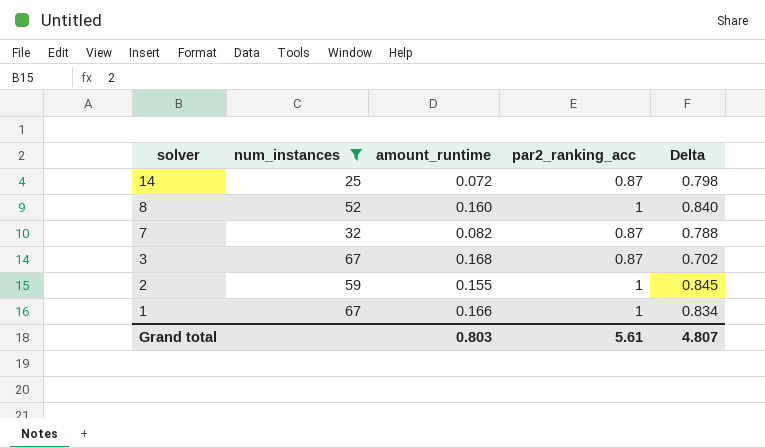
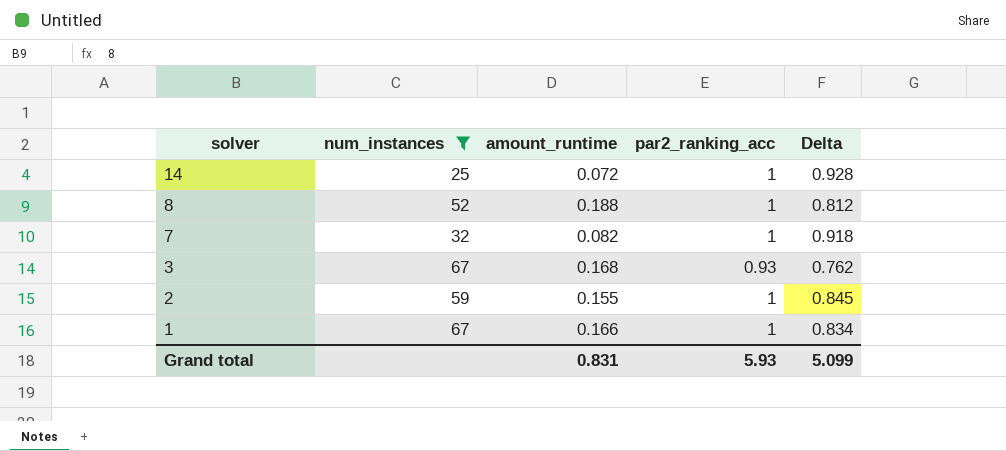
14 | par2_ranking_acc: 0.87 -> 1
14 | Delta: 0.798 -> 0.928
8 | amount_runtime: 0.160 -> 0.188
8 | Delta: 0.840 -> 0.812
7 | par2_ranking_acc: 0.87 -> 1
7 | Delta: 0.788 -> 0.918
3 | par2_ranking_acc: 0.87 -> 0.93
3 | Delta: 0.702 -> 0.762
Grand total | amount_runtime: 0.803 -> 0.831
Grand total | par2_ranking_acc: 5.61 -> 5.93
Grand total | Delta: 4.807 -> 5.099

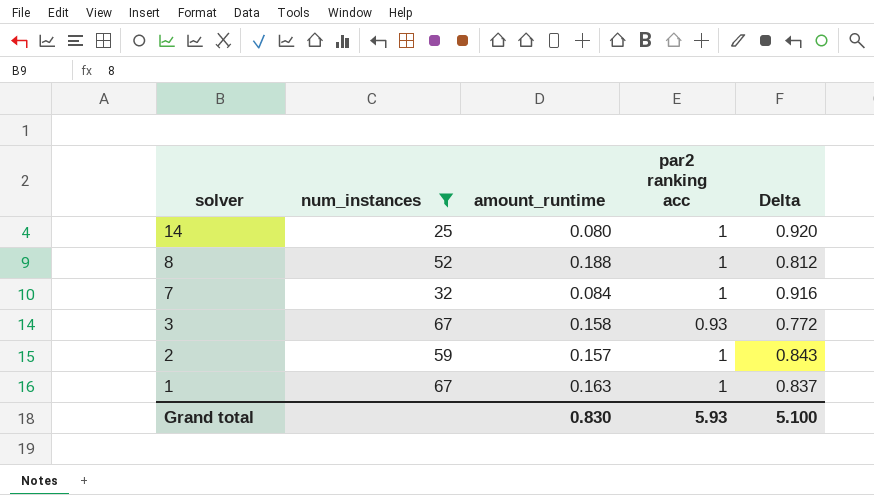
column name: par2_ranking_acc -> par2 ranking acc
14 | amount_runtime: 0.072 -> 0.080
14 | Delta: 0.928 -> 0.920
7 | amount_runtime: 0.082 -> 0.084
7 | Delta: 0.918 -> 0.916
3 | amount_runtime: 0.168 -> 0.158
3 | Delta: 0.762 -> 0.772
2 | amount_runtime: 0.155 -> 0.157
2 | Delta: 0.845 -> 0.843
1 | amount_runtime: 0.166 -> 0.163
1 | Delta: 0.834 -> 0.837
Grand total | amount_runtime: 0.831 -> 0.830
Grand total | Delta: 5.099 -> 5.100

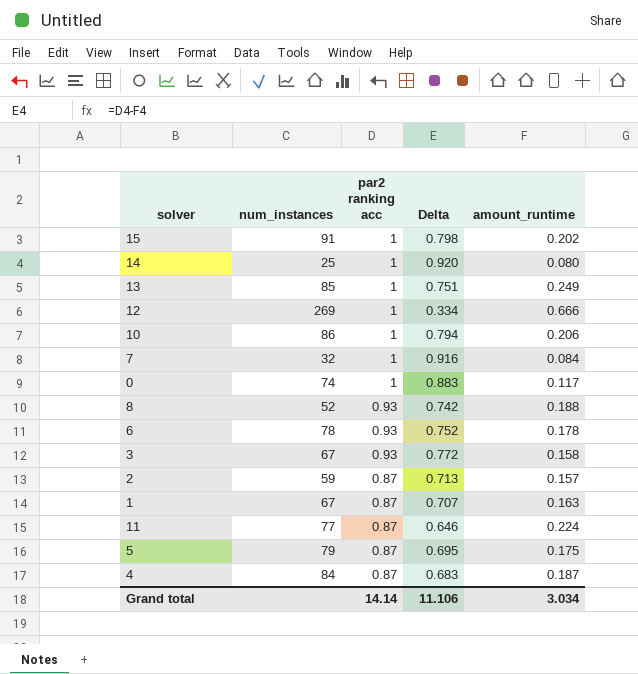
filter: num_instances <= 67 -> none
row order: solver descending -> par2 ranking acc descending
column amount_runtime | position: 3 -> 5
8 | par2 ranking acc: 1 -> 0.93
8 | Delta: 0.812 -> 0.742
2 | par2 ranking acc: 1 -> 0.87
2 | Delta: 0.843 -> 0.713
1 | par2 ranking acc: 1 -> 0.87
1 | Delta: 0.837 -> 0.707
Grand total | par2 ranking acc: 5.93 -> 14.14
Grand total | Delta: 5.100 -> 11.106
Grand total | amount_runtime: 0.830 -> 3.034

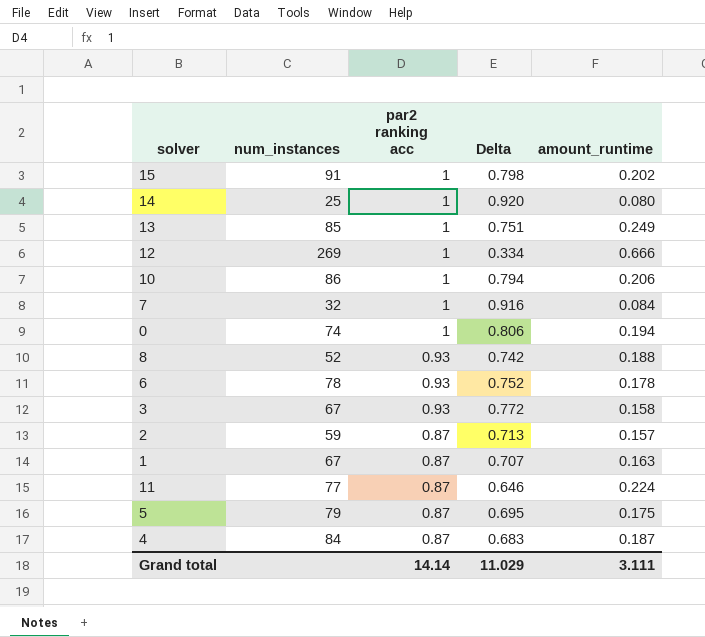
0 | Delta: 0.883 -> 0.806
0 | amount_runtime: 0.117 -> 0.194
Grand total | Delta: 11.106 -> 11.029
Grand total | amount_runtime: 3.034 -> 3.111

